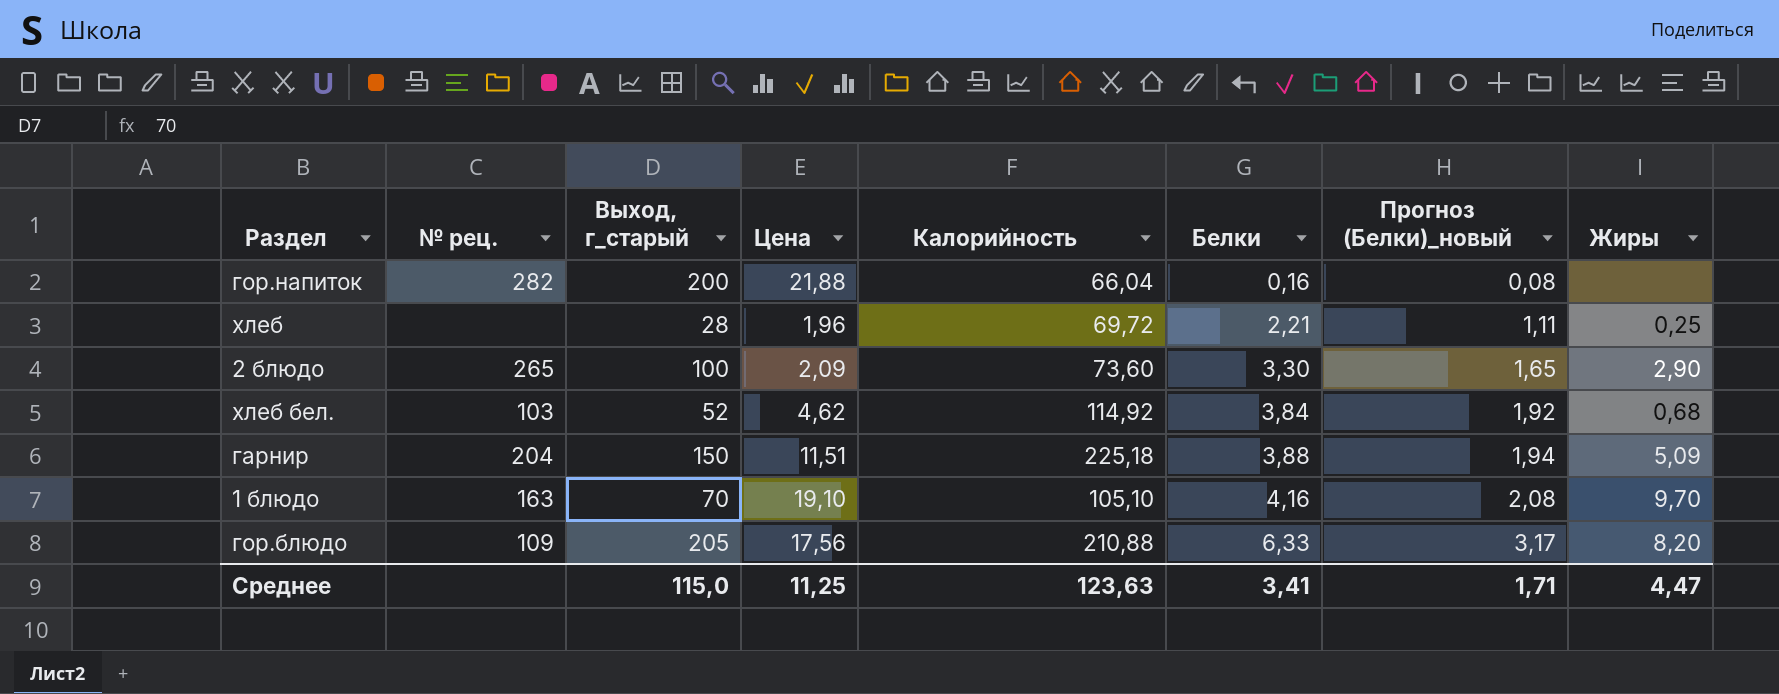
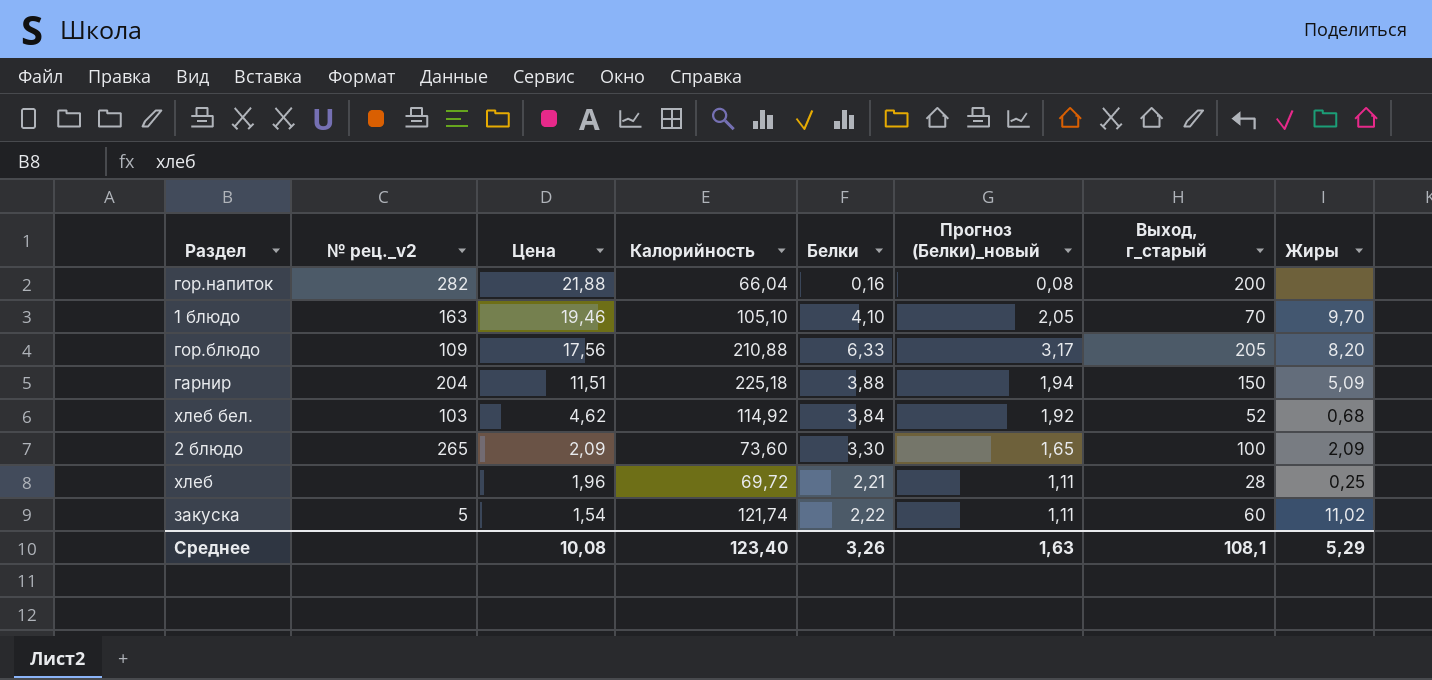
row order: Белки ascending -> Цена descending
column name: № рец. -> № рец._v2
column Выход, г_старый | position: 3 -> 7
1 блюдо | Цена: 19,10 -> 19,46
1 блюдо | Белки: 4,16 -> 4,10
1 блюдо | Прогноз (Белки)_новый: 2,08 -> 2,05
2 блюдо | Жиры: 2,90 -> 2,09
row закуска: none -> 5 | 1,54 | 121,74 | 2,22 | 1,11 | 60 | 11,02
Среднее | Цена: 11,25 -> 10,08
Среднее | Калорийность: 123,63 -> 123,40
Среднее | Белки: 3,41 -> 3,26
Среднее | Прогноз (Белки)_новый: 1,71 -> 1,63
Среднее | Выход, г_старый: 115,0 -> 108,1
Среднее | Жиры: 4,47 -> 5,29

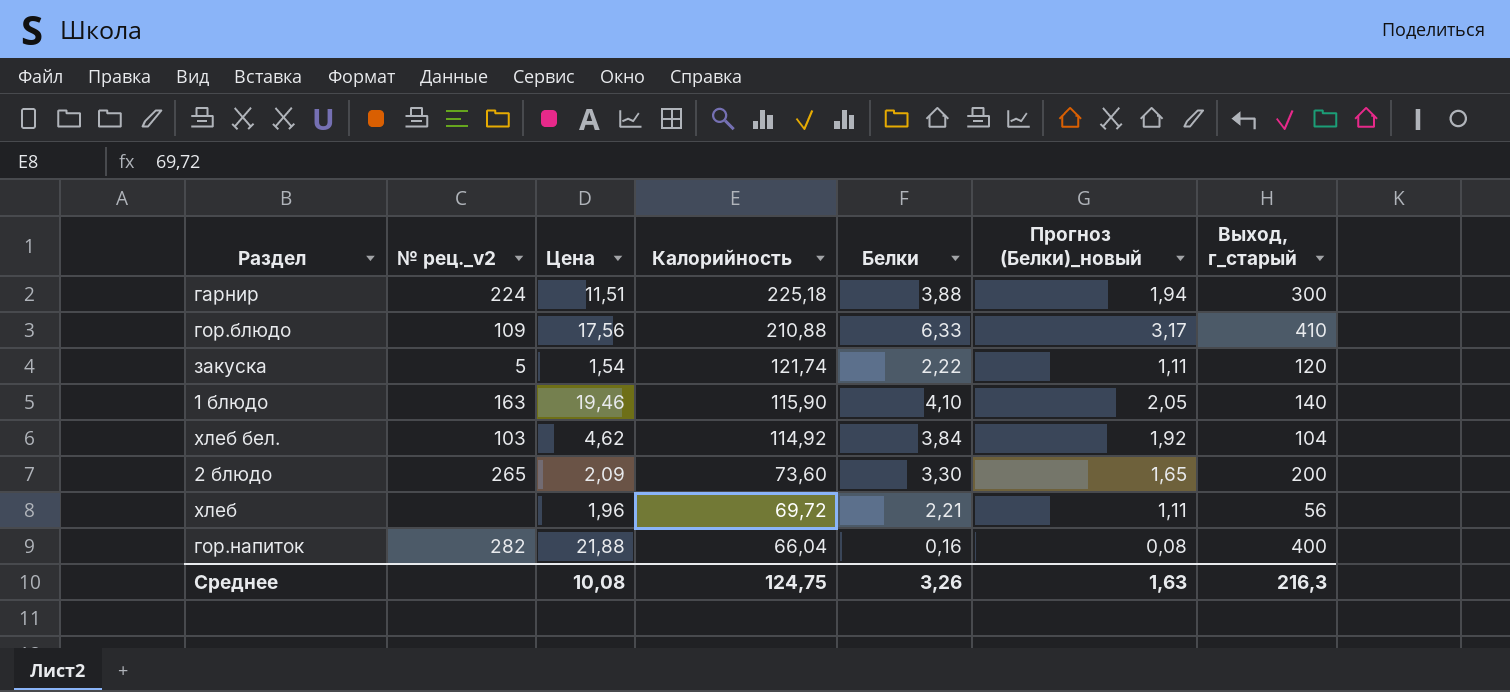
row order: Цена descending -> Калорийность descending
column Жиры | position: 8 -> none
гарнир | № рец._v2: 204 -> 224
гарнир | Выход, г_старый: 150 -> 300
гор.блюдо | Выход, г_старый: 205 -> 410
закуска | Выход, г_старый: 60 -> 120
1 блюдо | Калорийность: 105,10 -> 115,90
1 блюдо | Выход, г_старый: 70 -> 140
хлеб бел. | Выход, г_старый: 52 -> 104
2 блюдо | Выход, г_старый: 100 -> 200
хлеб | Выход, г_старый: 28 -> 56
гор.напиток | Выход, г_старый: 200 -> 400
Среднее | Калорийность: 123,40 -> 124,75
Среднее | Выход, г_старый: 108,1 -> 216,3

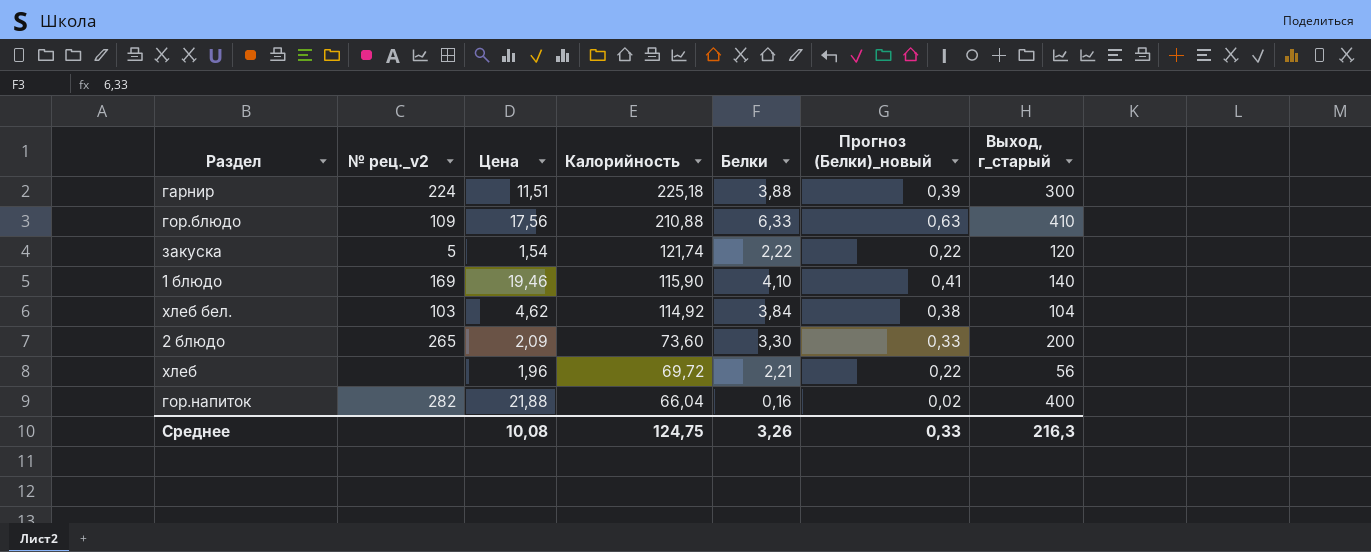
column Прогноз (Белки)_новый | formula: [Белки] * 0,5 -> [Белки] * 0,1
1 блюдо | № рец._v2: 163 -> 169
Среднее | Прогноз (Белки)_новый: 1,63 -> 0,33

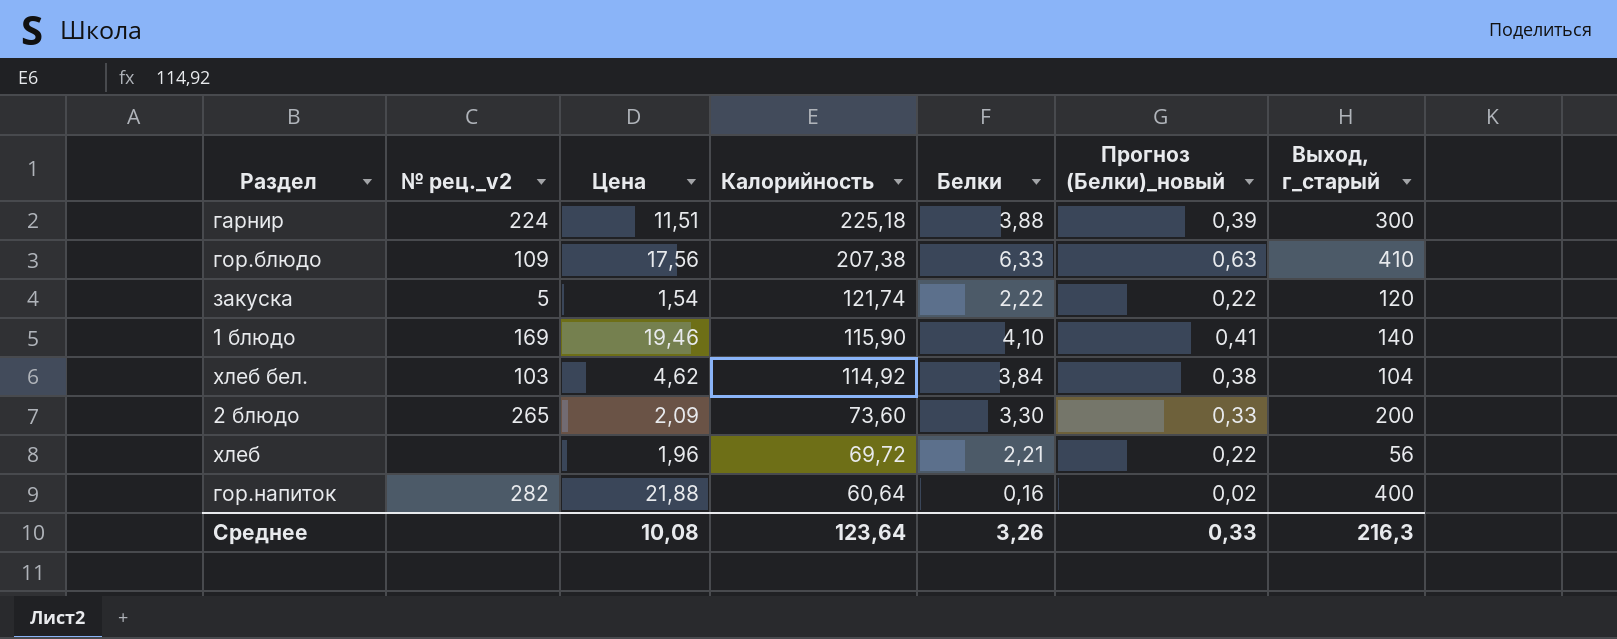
гор.блюдо | Калорийность: 210,88 -> 207,38
гор.напиток | Калорийность: 66,04 -> 60,64
Среднее | Калорийность: 124,75 -> 123,64

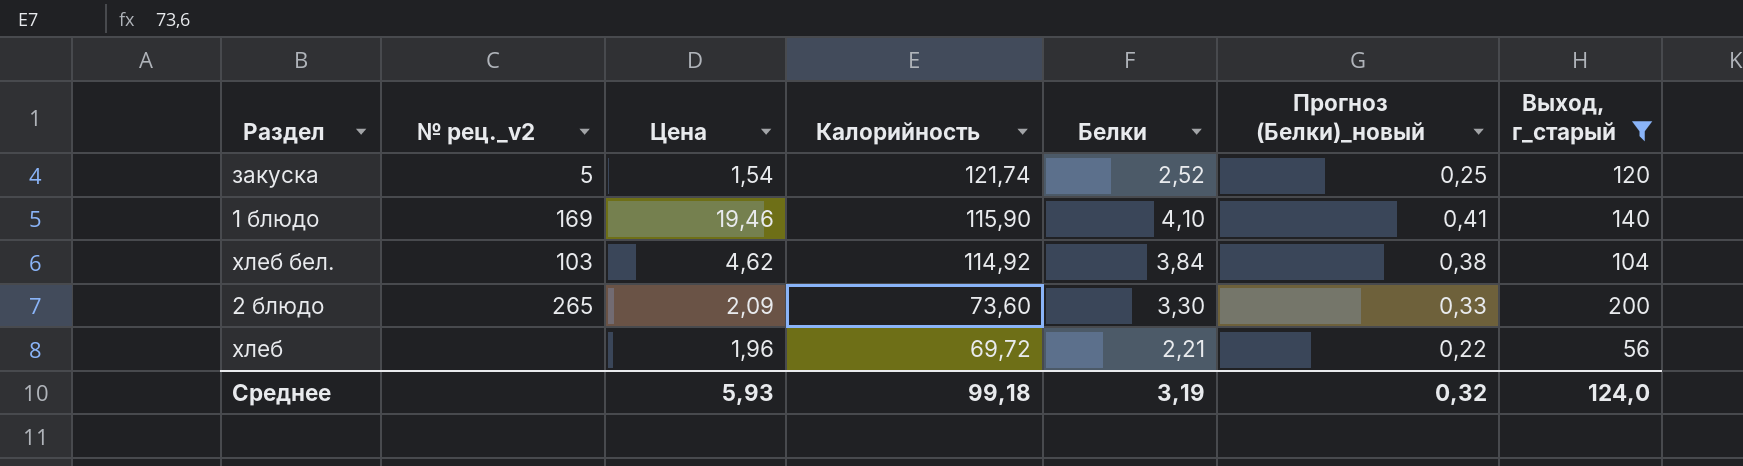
filter: none -> Выход, г_старый <= 200
закуска | Белки: 2,22 -> 2,52
закуска | Прогноз (Белки)_новый: 0,22 -> 0,25
Среднее | Цена: 10,08 -> 5,93
Среднее | Калорийность: 123,64 -> 99,18
Среднее | Белки: 3,26 -> 3,19
Среднее | Прогноз (Белки)_новый: 0,33 -> 0,32
Среднее | Выход, г_старый: 216,3 -> 124,0

